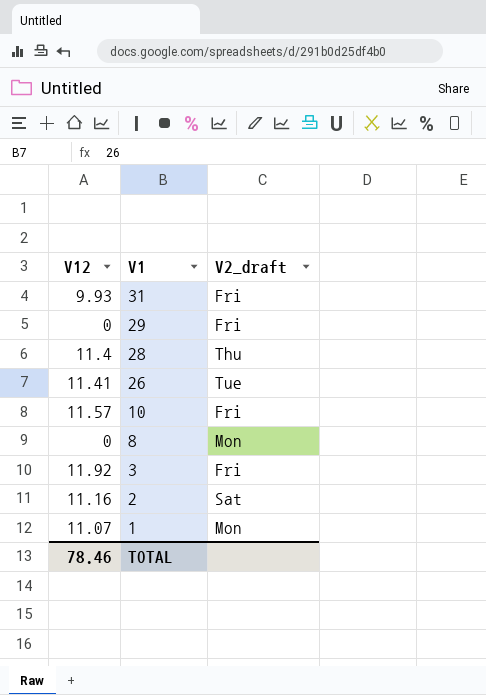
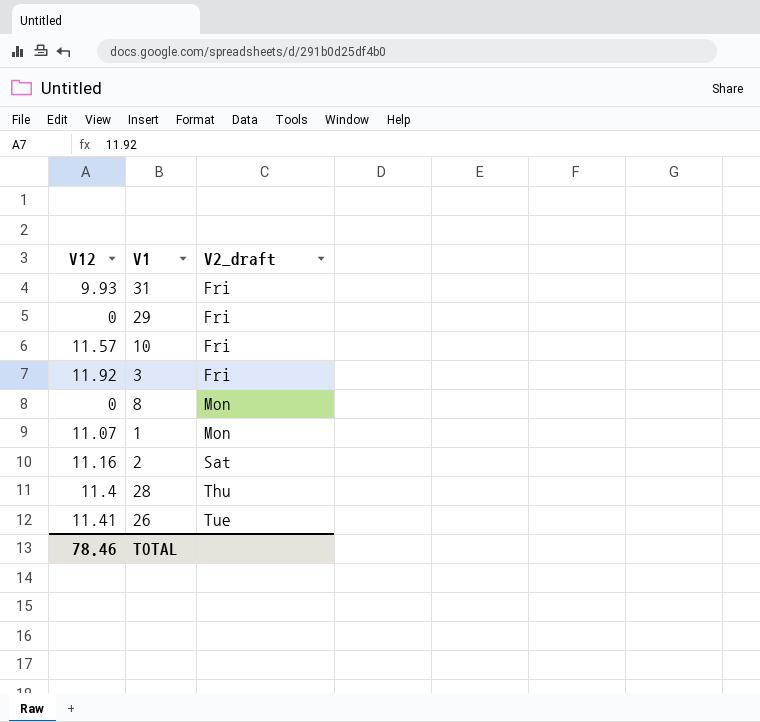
row order: V1 descending -> V2_draft ascending

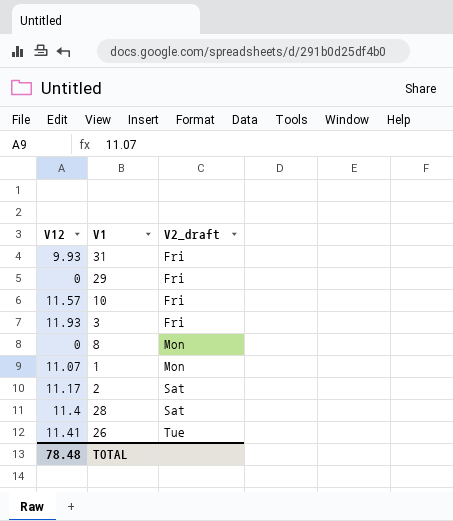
3 | V12: 11.92 -> 11.93
2 | V12: 11.16 -> 11.17
28 | V2_draft: Thu -> Sat
TOTAL | V12: 78.46 -> 78.48

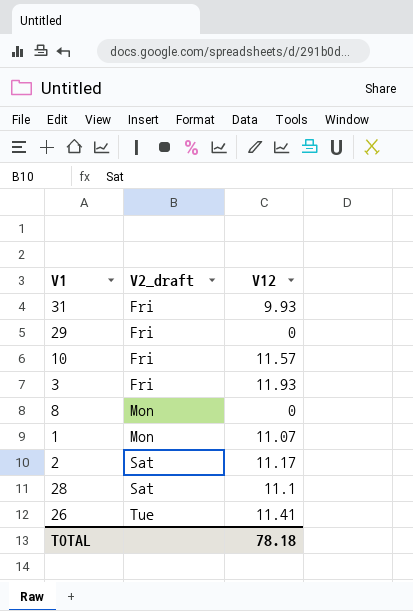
column V12 | position: 1 -> 3
28 | V12: 11.4 -> 11.1
TOTAL | V12: 78.48 -> 78.18

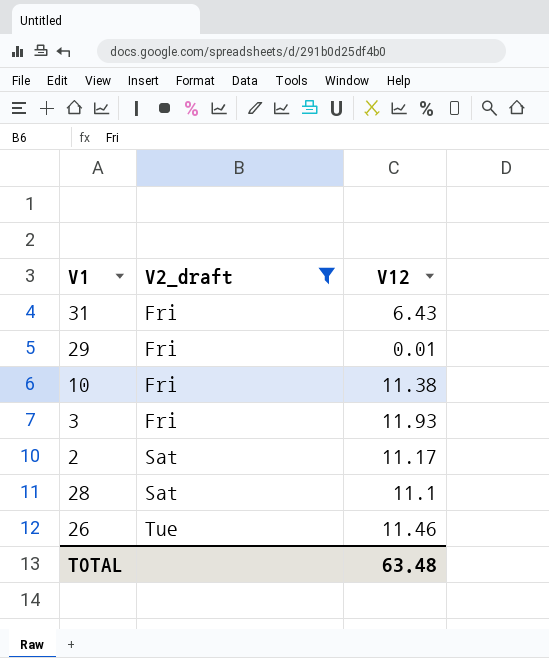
filter: none -> V2_draft != Mon
31 | V12: 9.93 -> 6.43
29 | V12: 0 -> 0.01
10 | V12: 11.57 -> 11.38
26 | V12: 11.41 -> 11.46
TOTAL | V12: 78.18 -> 63.48

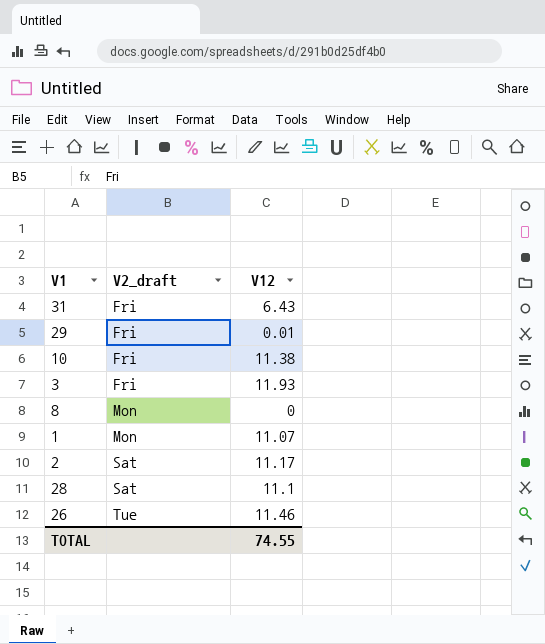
filter: V2_draft != Mon -> none
TOTAL | V12: 63.48 -> 74.55

